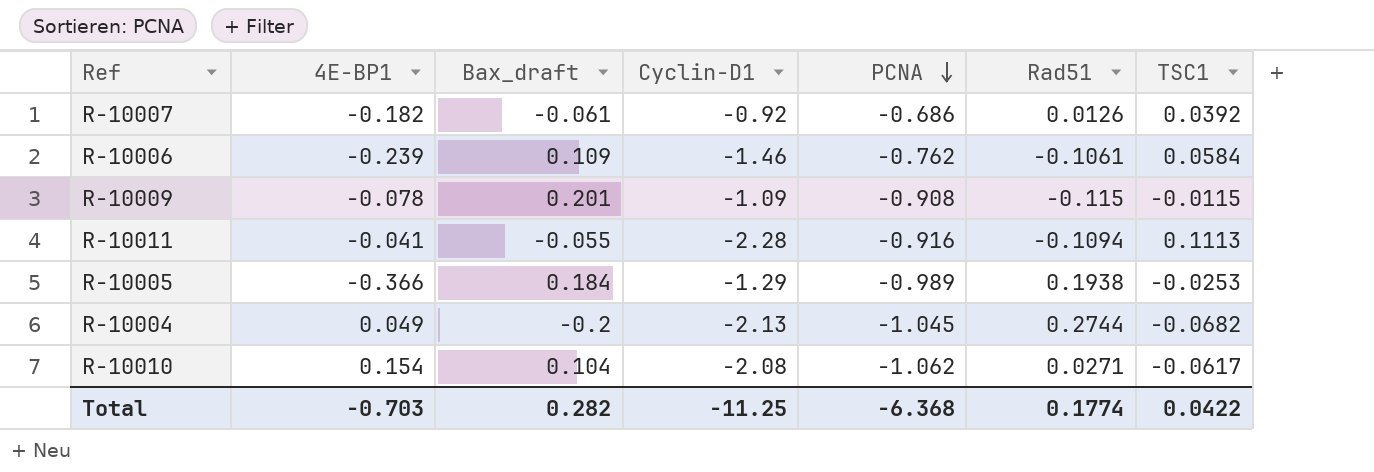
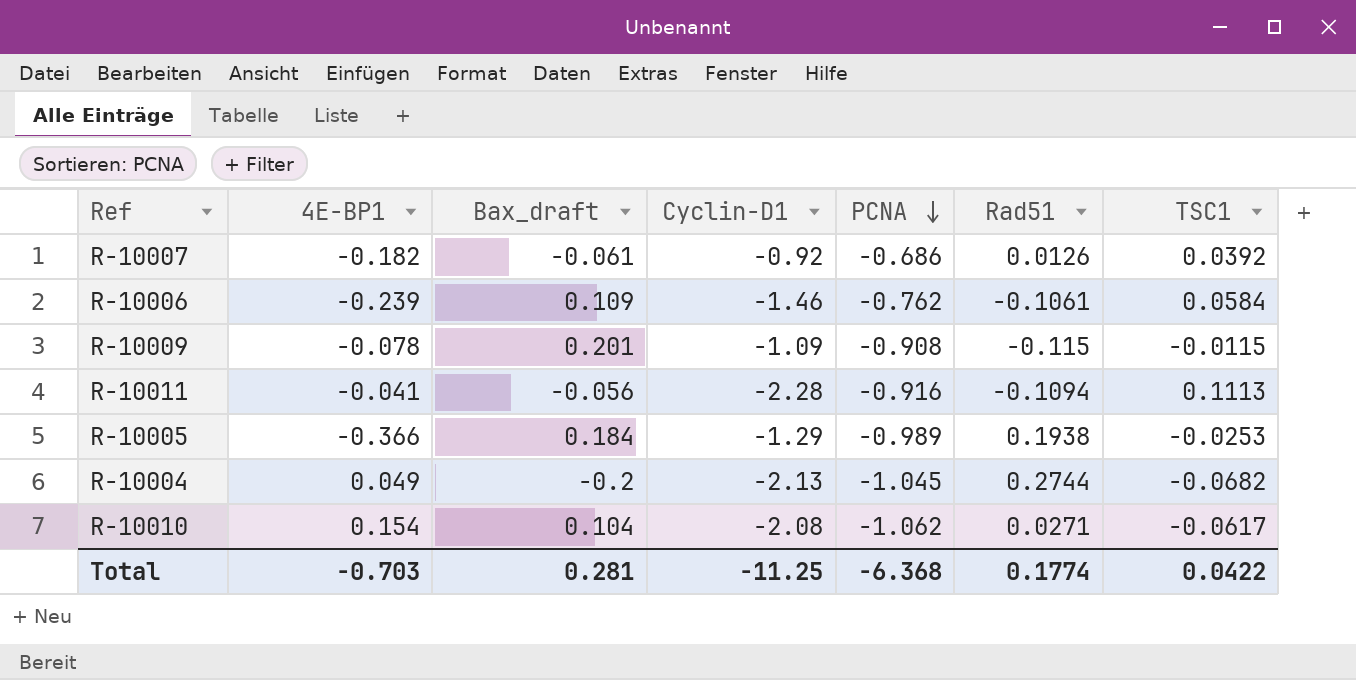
R-10011 | Bax_draft: -0.055 -> -0.056
Total | Bax_draft: 0.282 -> 0.281

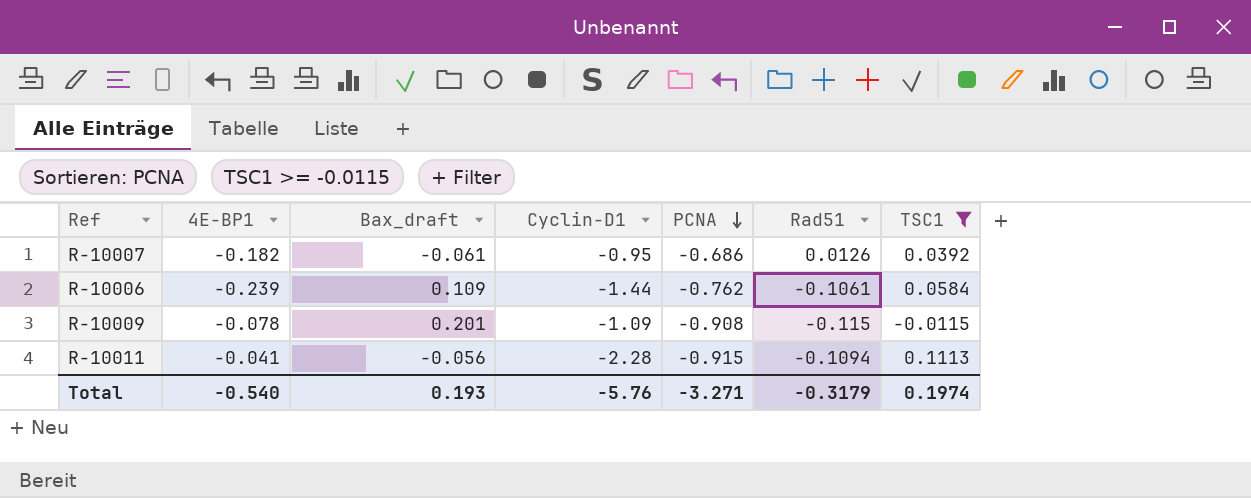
filter: none -> TSC1 >= -0.0115
R-10007 | Cyclin-D1: -0.92 -> -0.95
R-10006 | Cyclin-D1: -1.46 -> -1.44
R-10011 | PCNA: -0.916 -> -0.915
Total | 4E-BP1: -0.703 -> -0.540
Total | Bax_draft: 0.281 -> 0.193
Total | Cyclin-D1: -11.25 -> -5.76
Total | PCNA: -6.368 -> -3.271
Total | Rad51: 0.1774 -> -0.3179
Total | TSC1: 0.0422 -> 0.1974

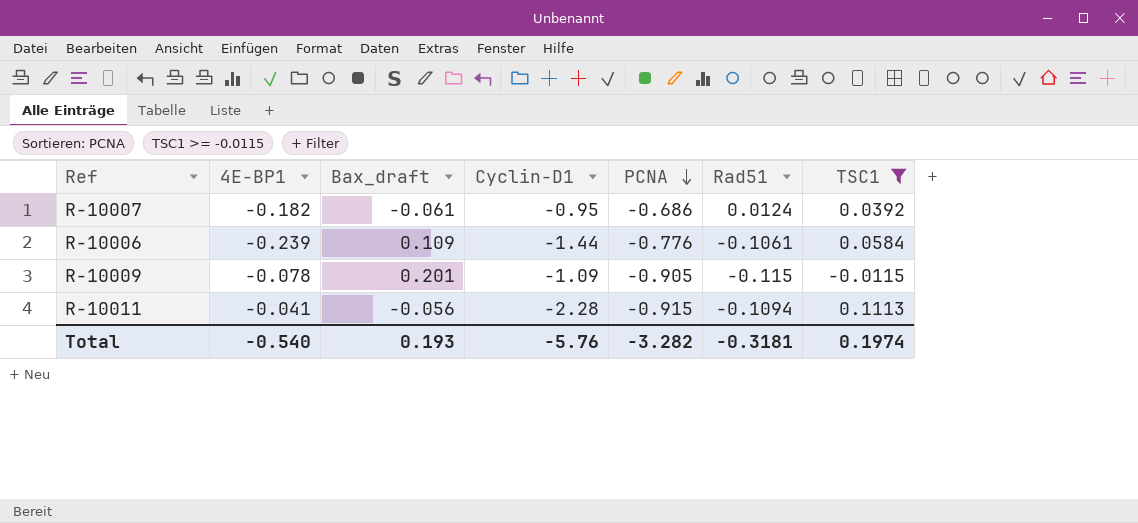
R-10007 | Rad51: 0.0126 -> 0.0124
R-10006 | PCNA: -0.762 -> -0.776
R-10009 | PCNA: -0.908 -> -0.905
Total | PCNA: -3.271 -> -3.282
Total | Rad51: -0.3179 -> -0.3181

